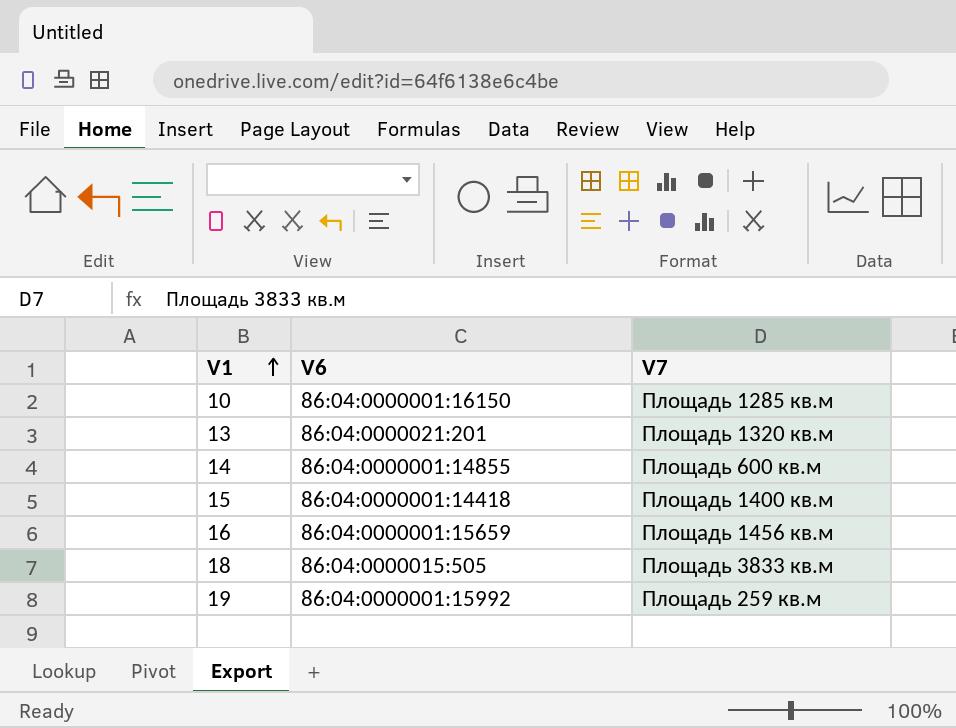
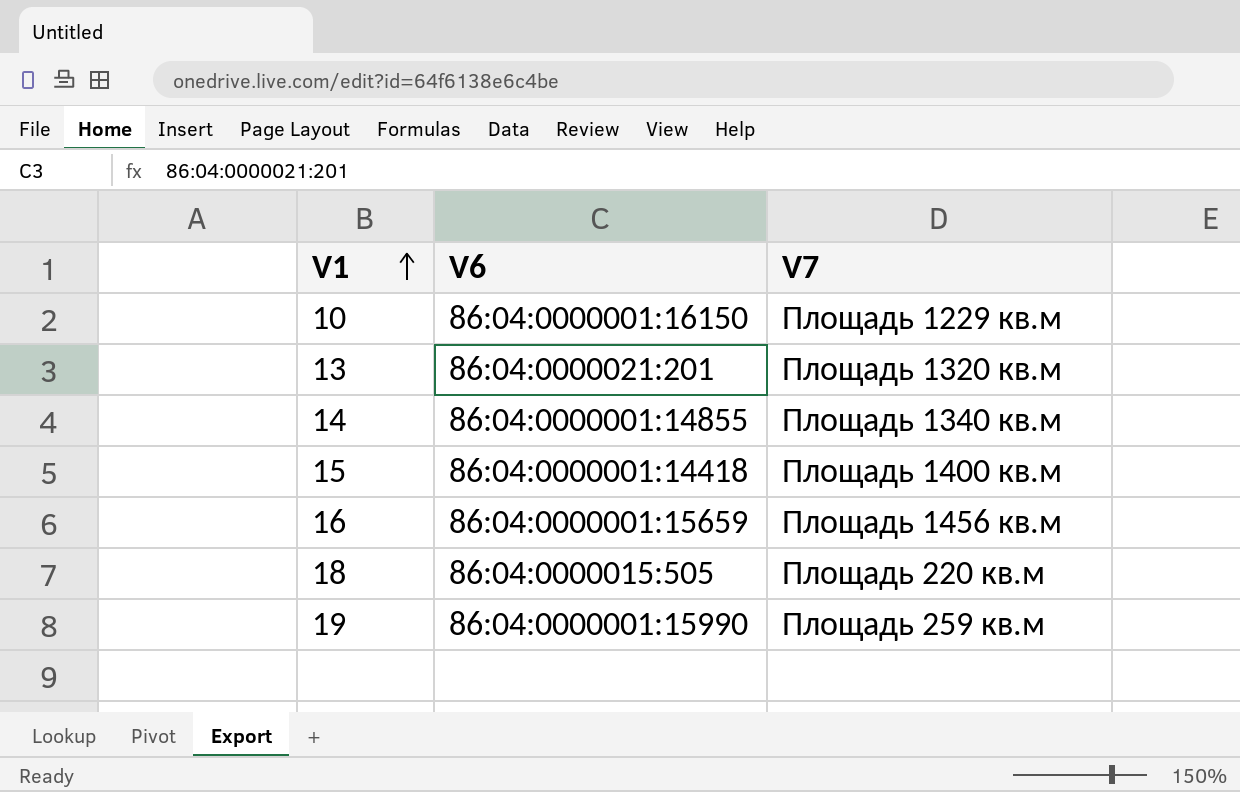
10 | V7: Площадь 1285 кв.м -> Площадь 1229 кв.м
14 | V7: Площадь 600 кв.м -> Площадь 1340 кв.м
18 | V7: Площадь 3833 кв.м -> Площадь 220 кв.м
19 | V6: 86:04:0000001:15992 -> 86:04:0000001:15990

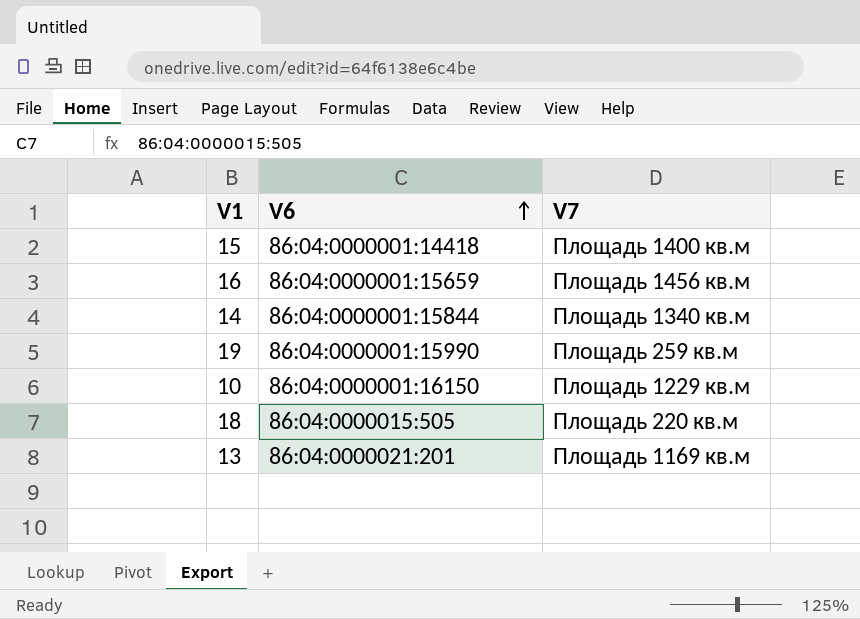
row order: V1 ascending -> V6 ascending
14 | V6: 86:04:0000001:14855 -> 86:04:0000001:15844
13 | V7: Площадь 1320 кв.м -> Площадь 1169 кв.м

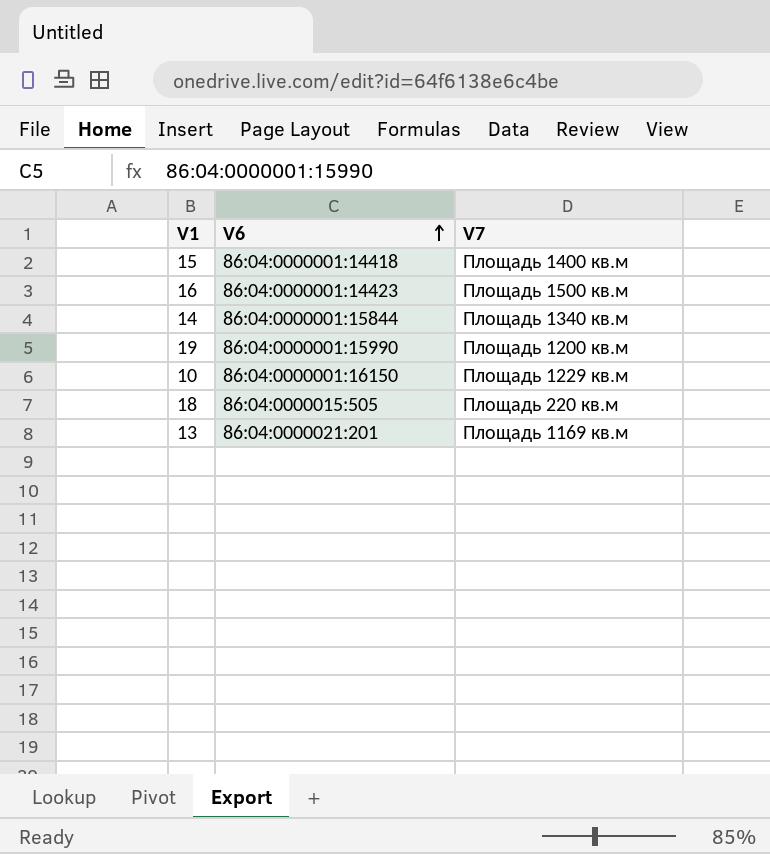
16 | V6: 86:04:0000001:15659 -> 86:04:0000001:14423
16 | V7: Площадь 1456 кв.м -> Площадь 1500 кв.м
19 | V7: Площадь 259 кв.м -> Площадь 1200 кв.м

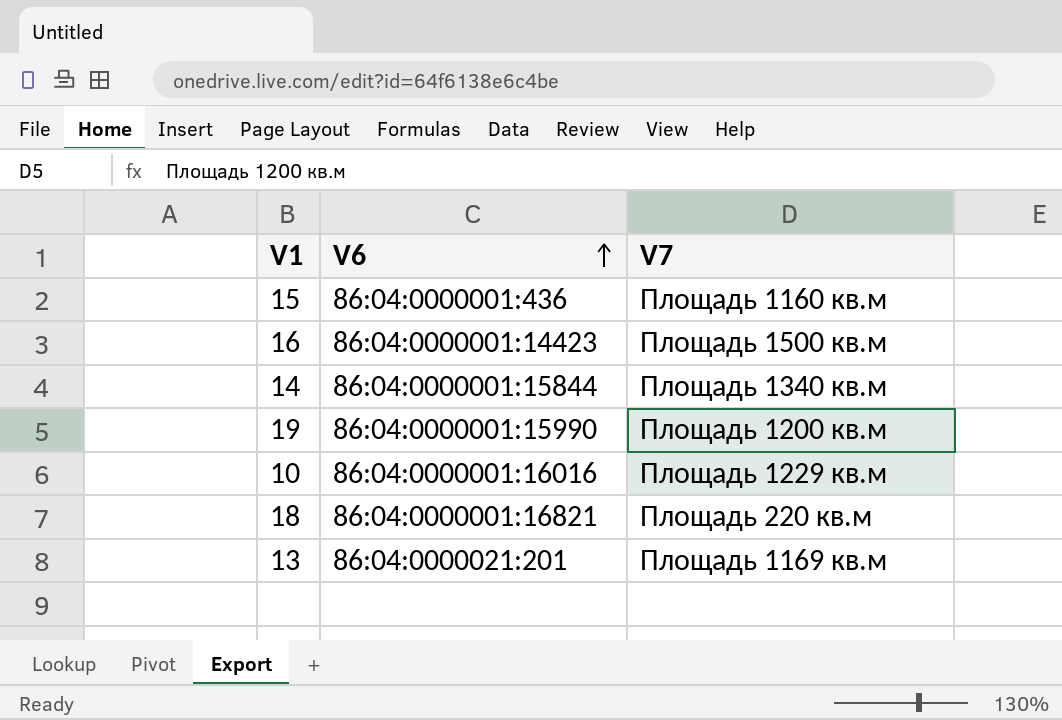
15 | V6: 86:04:0000001:14418 -> 86:04:0000001:436
15 | V7: Площадь 1400 кв.м -> Площадь 1160 кв.м
10 | V6: 86:04:0000001:16150 -> 86:04:0000001:16016
18 | V6: 86:04:0000015:505 -> 86:04:0000001:16821

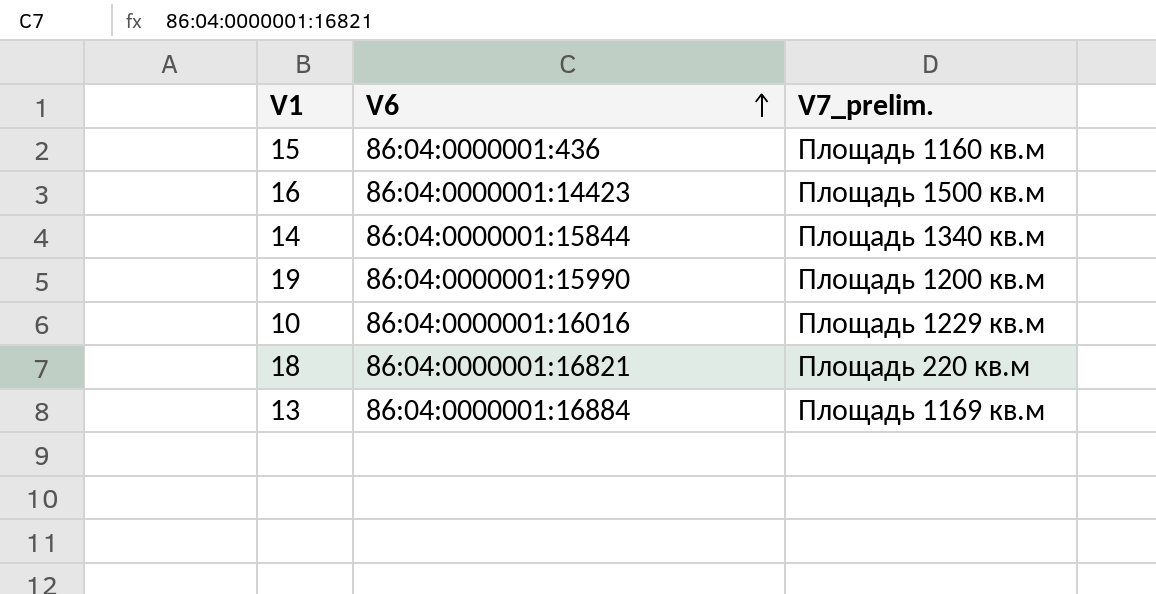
column name: V7 -> V7_prelim.
13 | V6: 86:04:0000021:201 -> 86:04:0000001:16884

